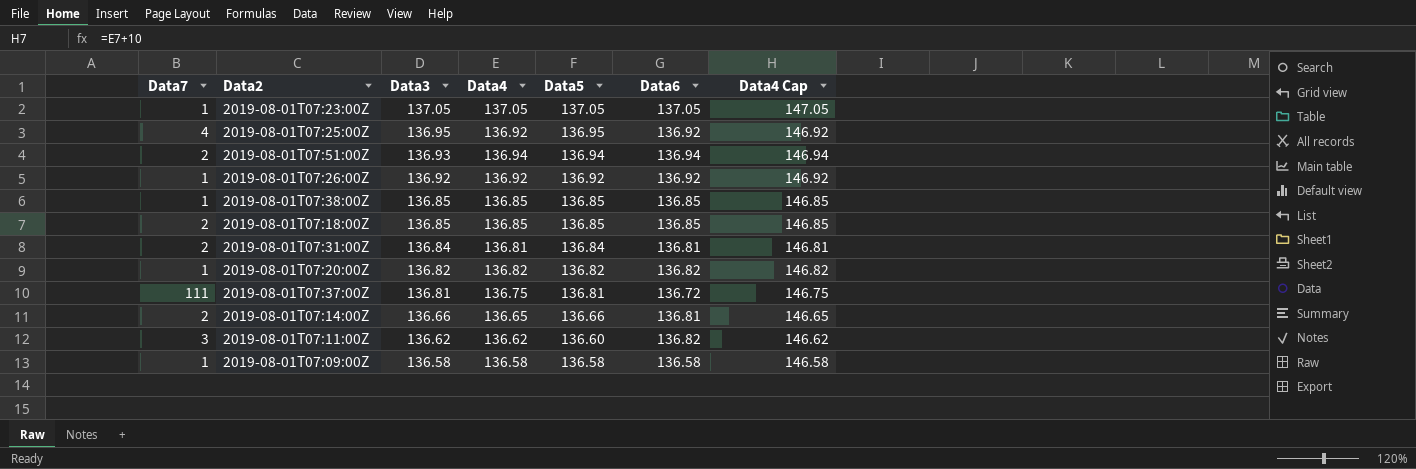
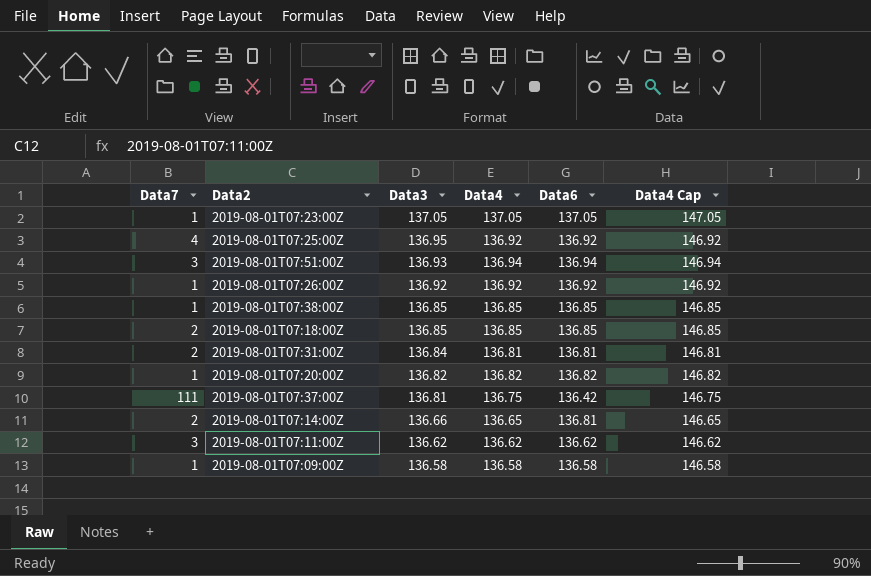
column Data5 | position: 5 -> none
2019-08-01T07:51:00Z | Data7: 2 -> 3
2019-08-01T07:37:00Z | Data6: 136.72 -> 136.42
2019-08-01T07:11:00Z | Data6: 136.82 -> 136.62

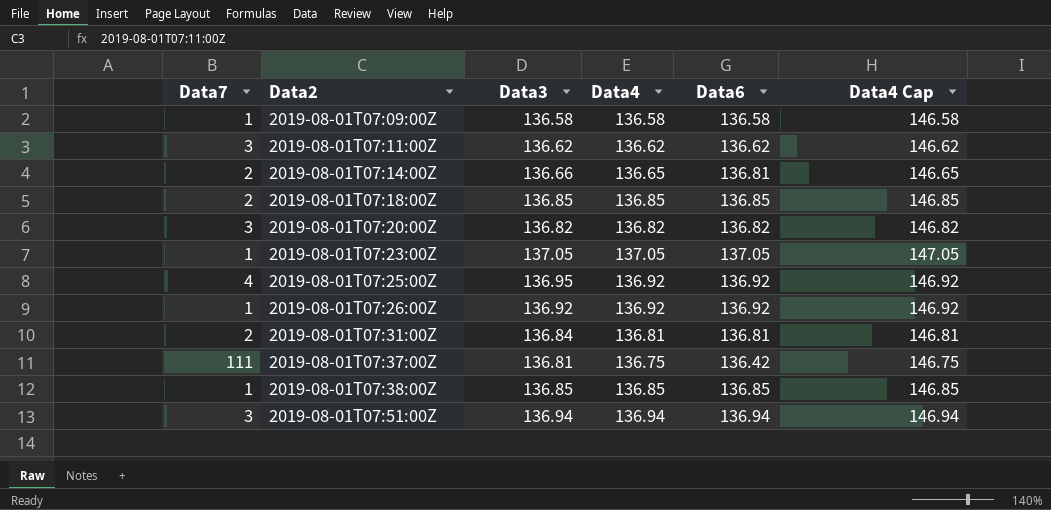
row order: Data3 descending -> Data2 ascending
2019-08-01T07:20:00Z | Data7: 1 -> 3
2019-08-01T07:51:00Z | Data3: 136.93 -> 136.94

